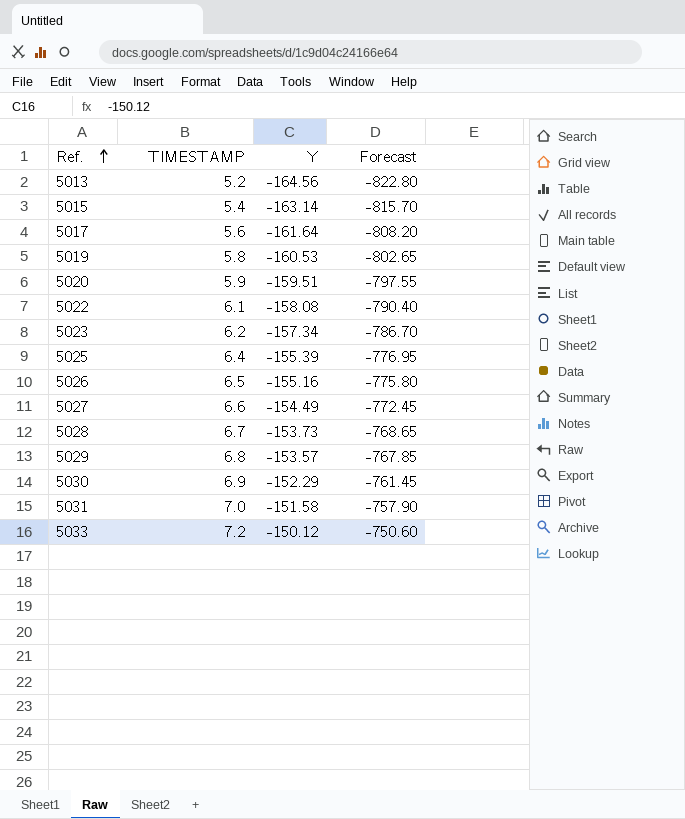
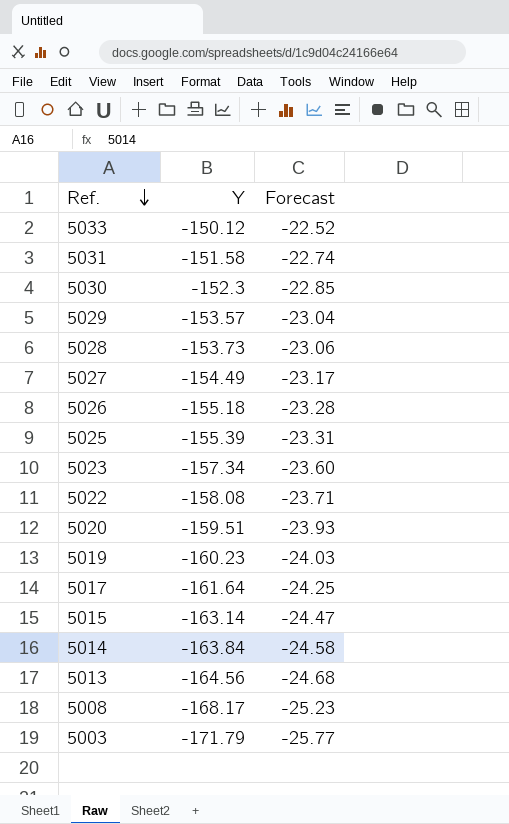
row order: Ref. ascending -> Ref. descending
column TIMESTAMP | position: 2 -> none
column Forecast | formula: [Y] * 5 -> [Y] * 0.15
5030 | Y: -152.29 -> -152.3
5026 | Y: -155.16 -> -155.18
5019 | Y: -160.53 -> -160.23
row 5014: none -> -163.84 | -24.58
row 5008: none -> -168.17 | -25.23
row 5003: none -> -171.79 | -25.77

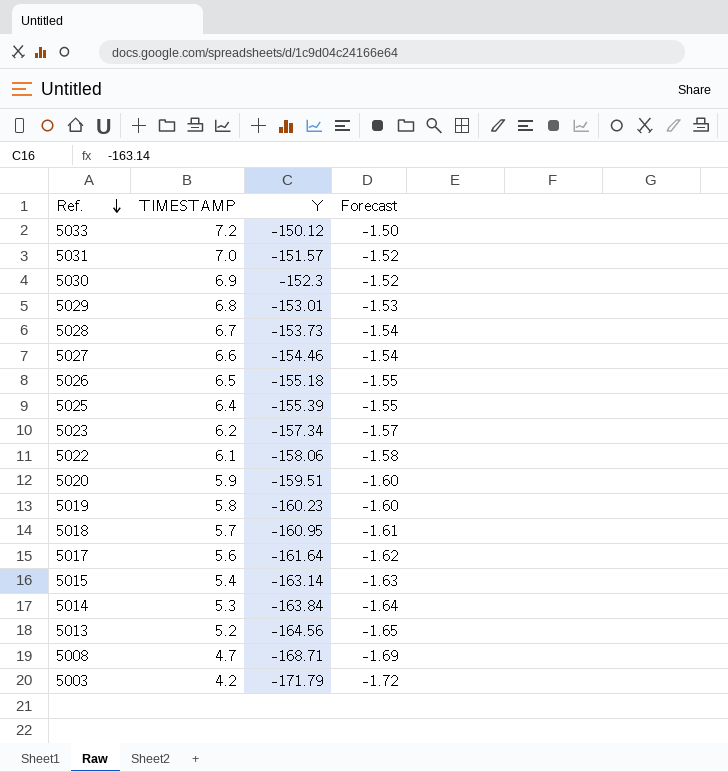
column TIMESTAMP | position: none -> 2
column Forecast | formula: [Y] * 0.15 -> [Y] * 0.01
5031 | Y: -151.58 -> -151.57
5029 | Y: -153.57 -> -153.01
5027 | Y: -154.49 -> -154.46
5022 | Y: -158.08 -> -158.06
row 5018: none -> 5.7 | -160.95 | -1.61
5008 | Y: -168.17 -> -168.71

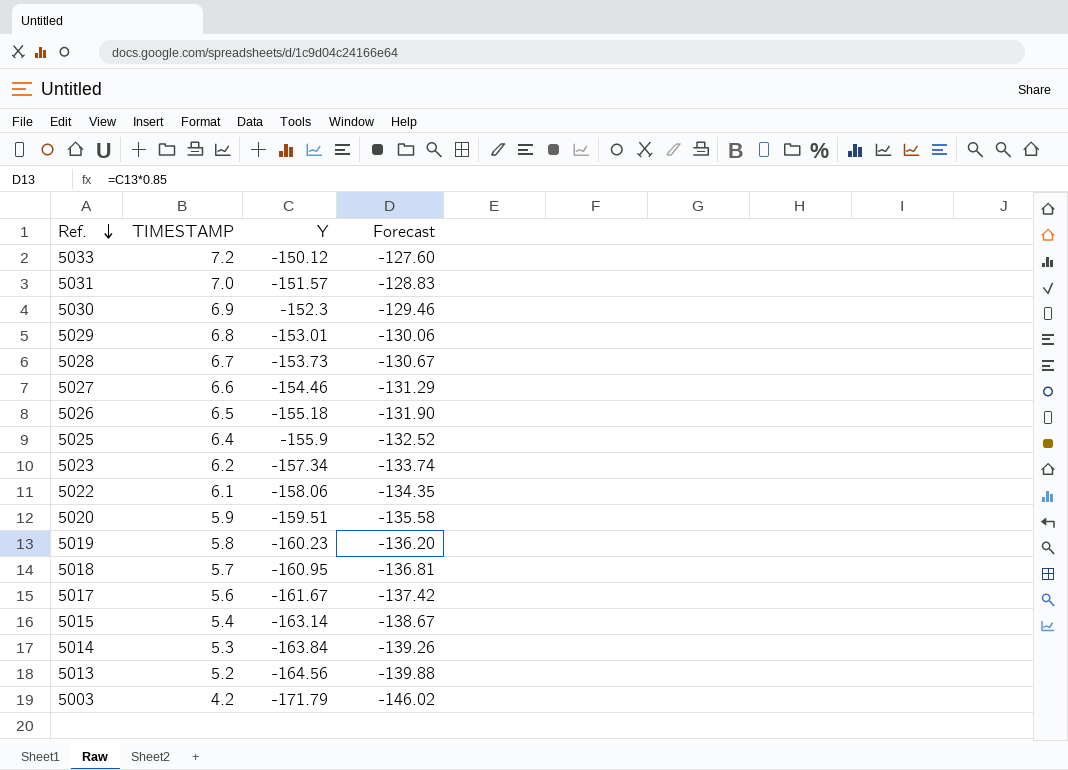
column Forecast | formula: [Y] * 0.01 -> [Y] * 0.85
row 5008: 4.7 | -168.71 | -1.69 -> none
5025 | Y: -155.39 -> -155.9
5017 | Y: -161.64 -> -161.67

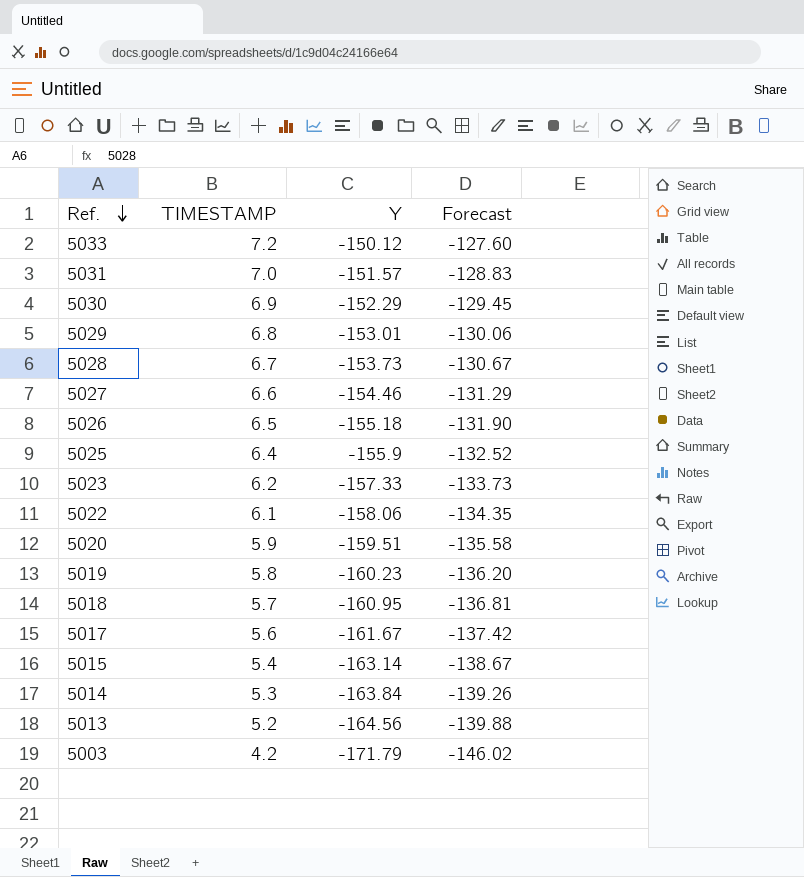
5030 | Y: -152.3 -> -152.29
5030 | Forecast: -129.46 -> -129.45
5023 | Y: -157.34 -> -157.33
5023 | Forecast: -133.74 -> -133.73

